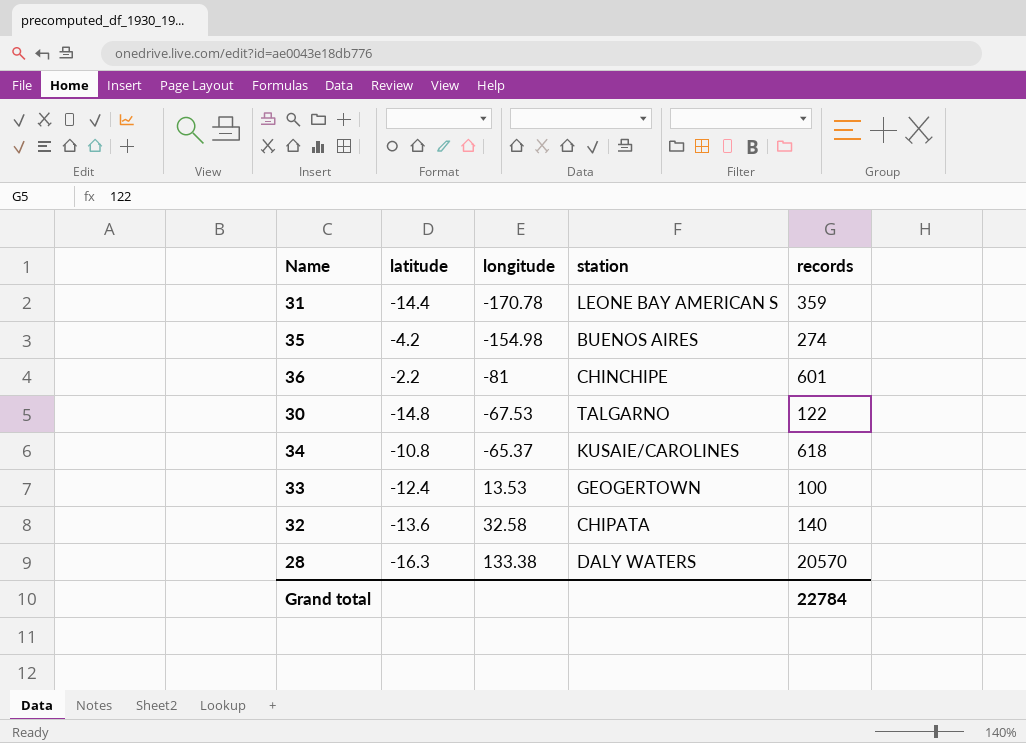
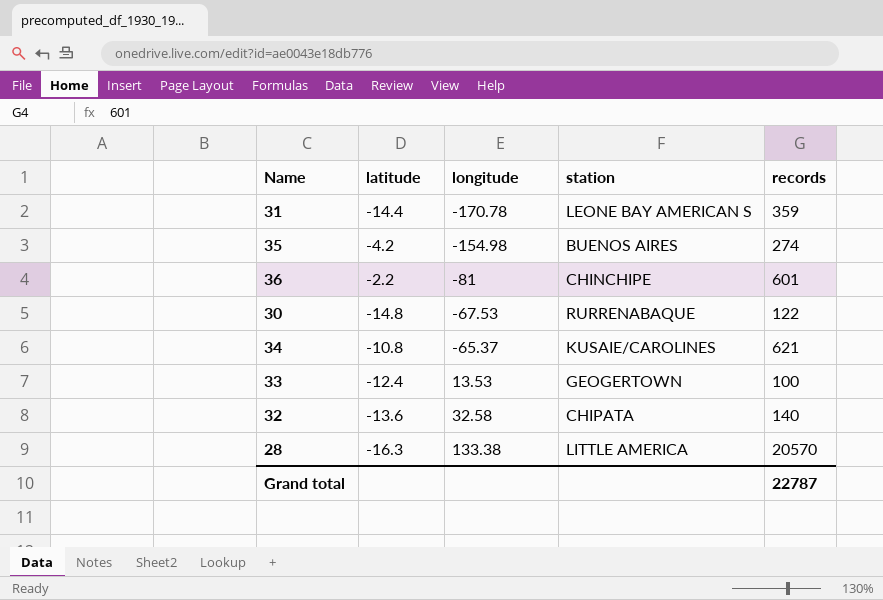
30 | station: TALGARNO -> RURRENABAQUE
34 | records: 618 -> 621
28 | station: DALY WATERS -> LITTLE AMERICA
Grand total | records: 22784 -> 22787

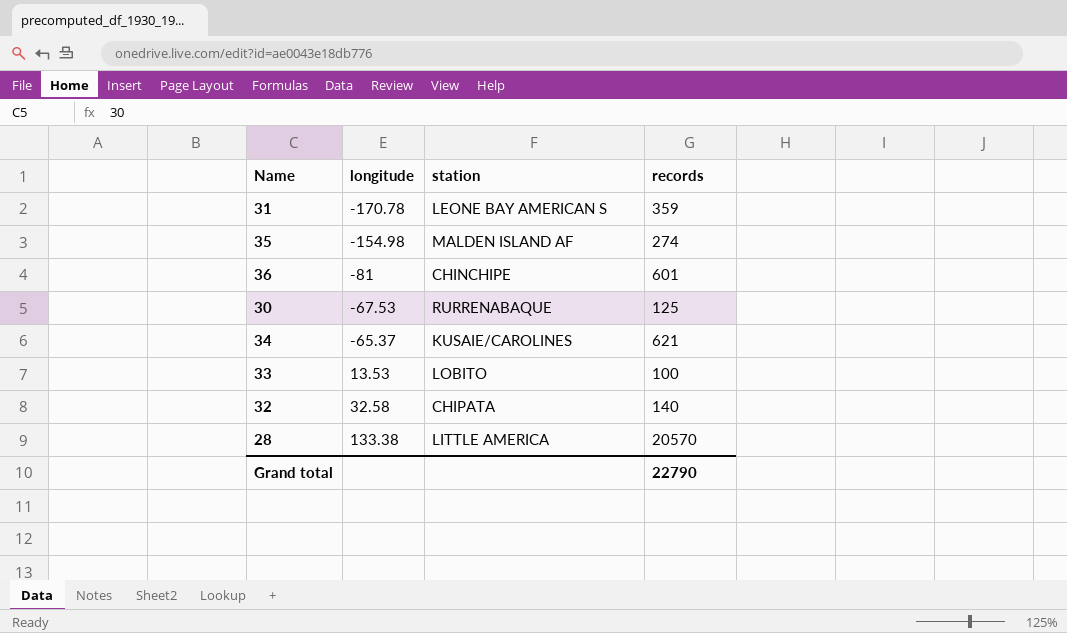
column latitude | position: 2 -> none
35 | station: BUENOS AIRES -> MALDEN ISLAND AF
30 | records: 122 -> 125
33 | station: GEOGERTOWN -> LOBITO
Grand total | records: 22787 -> 22790

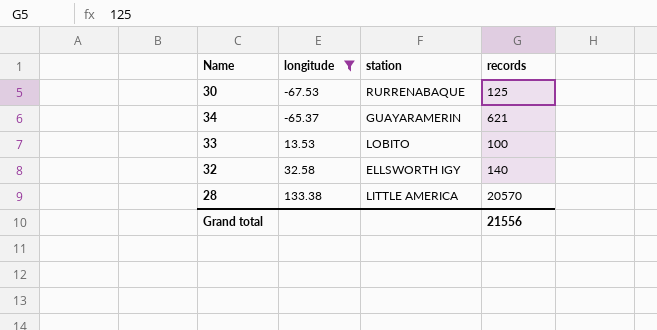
filter: none -> longitude >= -67.53
34 | station: KUSAIE/CAROLINES -> GUAYARAMERIN
32 | station: CHIPATA -> ELLSWORTH IGY
Grand total | records: 22790 -> 21556

